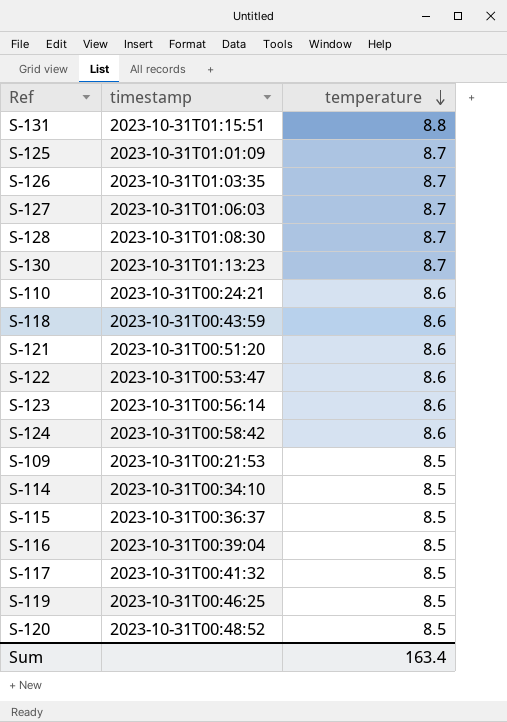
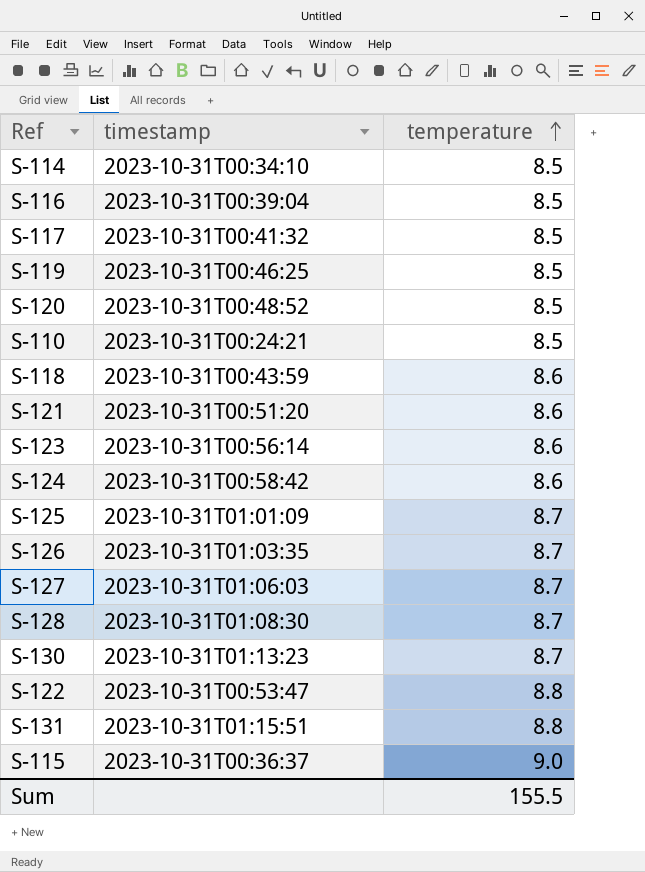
row order: temperature descending -> temperature ascending
row S-109: 2023-10-31T00:21:53 | 8.5 -> none
S-110 | temperature: 8.6 -> 8.5
S-122 | temperature: 8.6 -> 8.8
S-115 | temperature: 8.5 -> 9.0
Sum | temperature: 163.4 -> 155.5

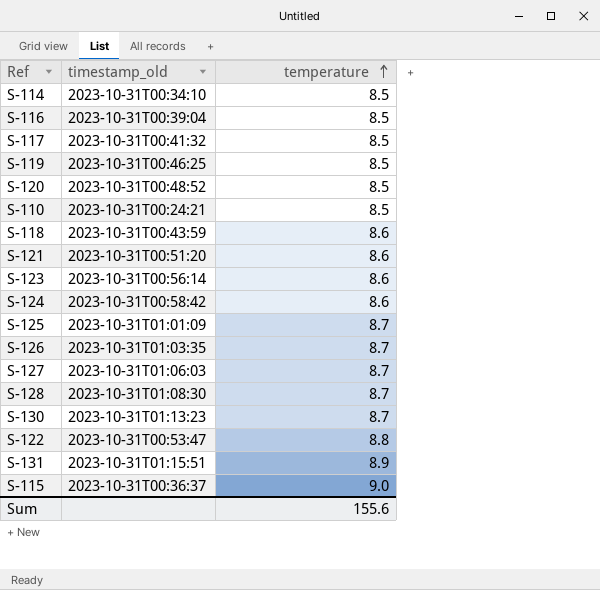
column name: timestamp -> timestamp_old
S-131 | temperature: 8.8 -> 8.9
Sum | temperature: 155.5 -> 155.6

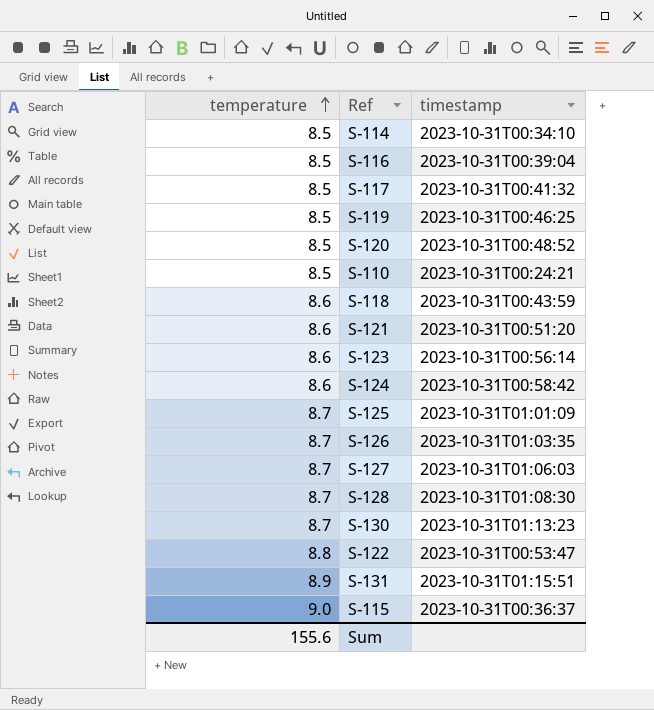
column temperature | position: 3 -> 1
column name: timestamp_old -> timestamp

